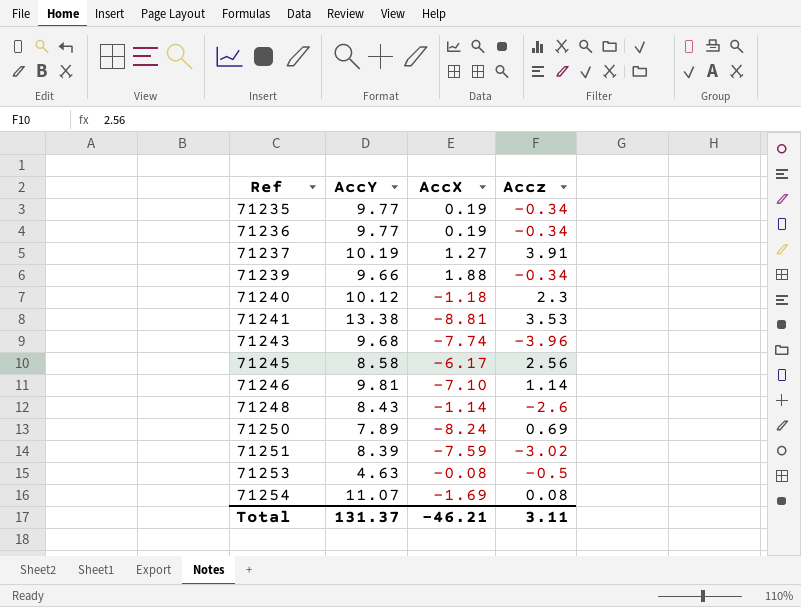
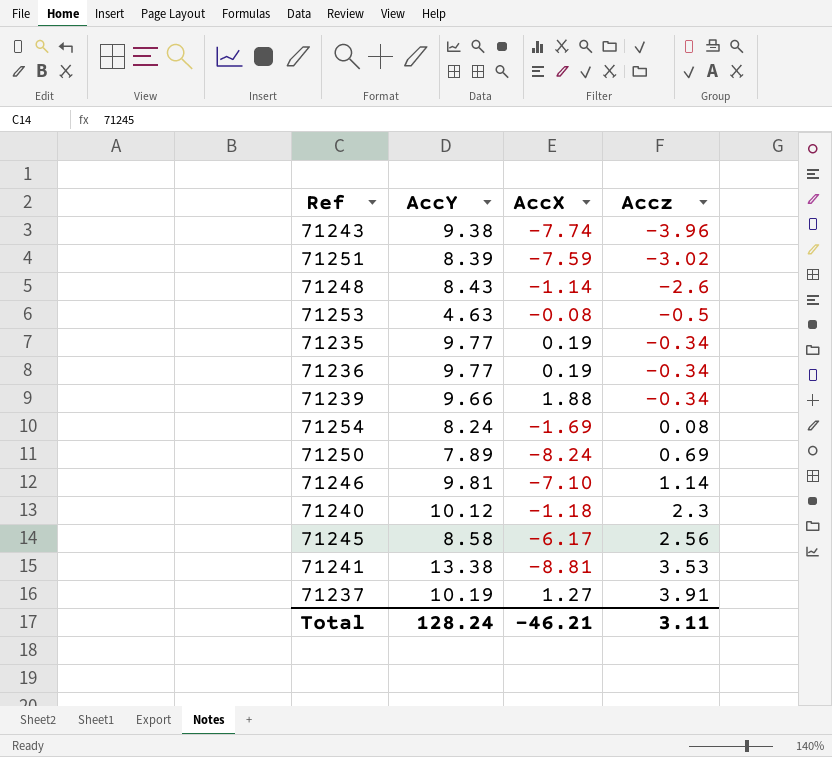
row order: Ref ascending -> Accz ascending
71243 | AccY: 9.68 -> 9.38
71254 | AccY: 11.07 -> 8.24
Total | AccY: 131.37 -> 128.24

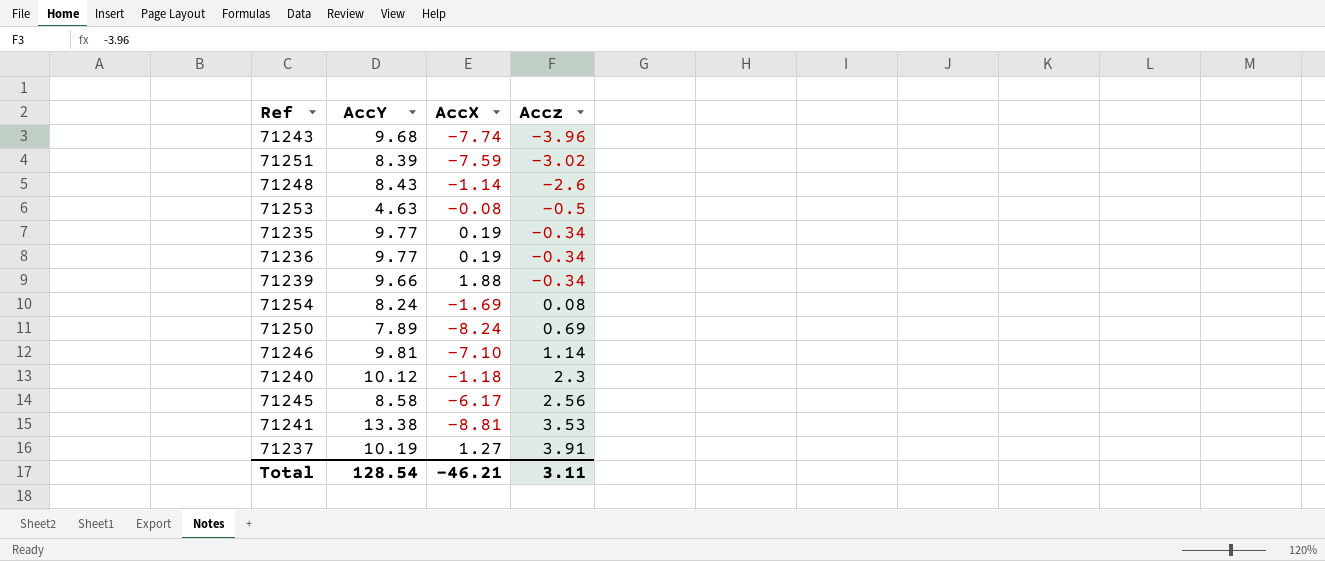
71243 | AccY: 9.38 -> 9.68
Total | AccY: 128.24 -> 128.54

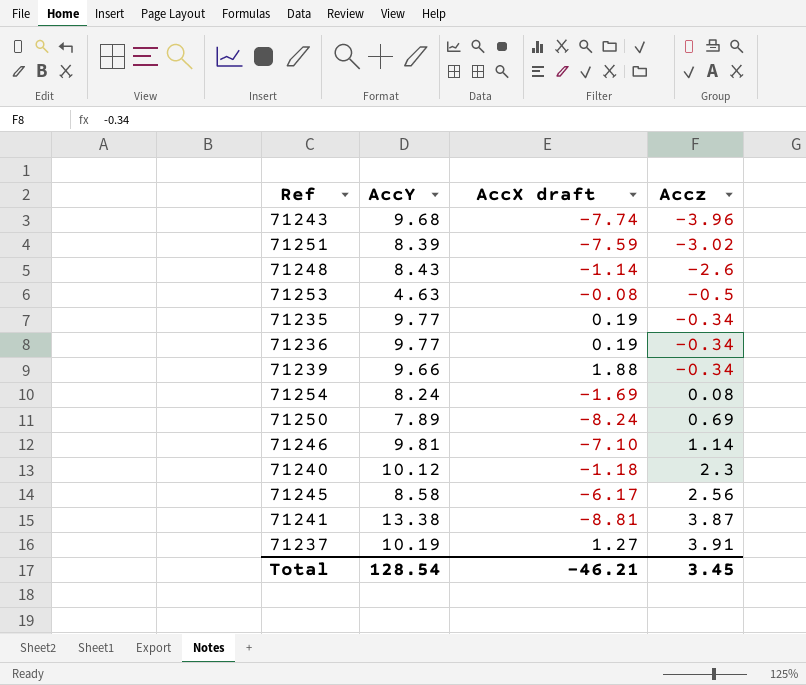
column name: AccX -> AccX draft
71241 | Accz: 3.53 -> 3.87
Total | Accz: 3.11 -> 3.45

